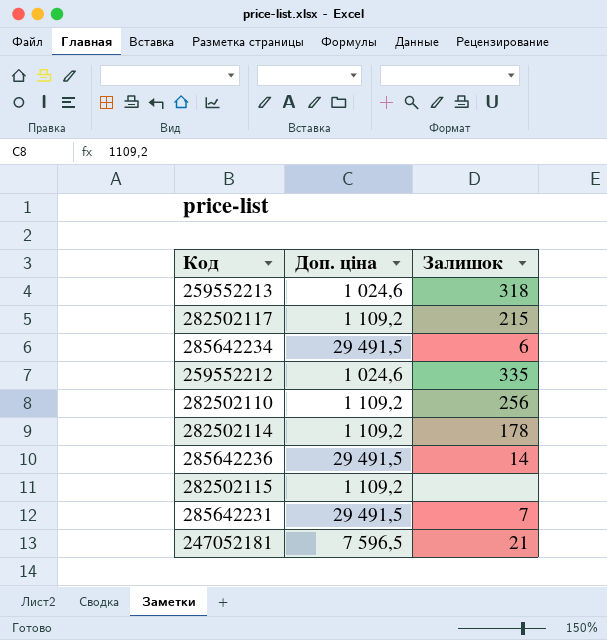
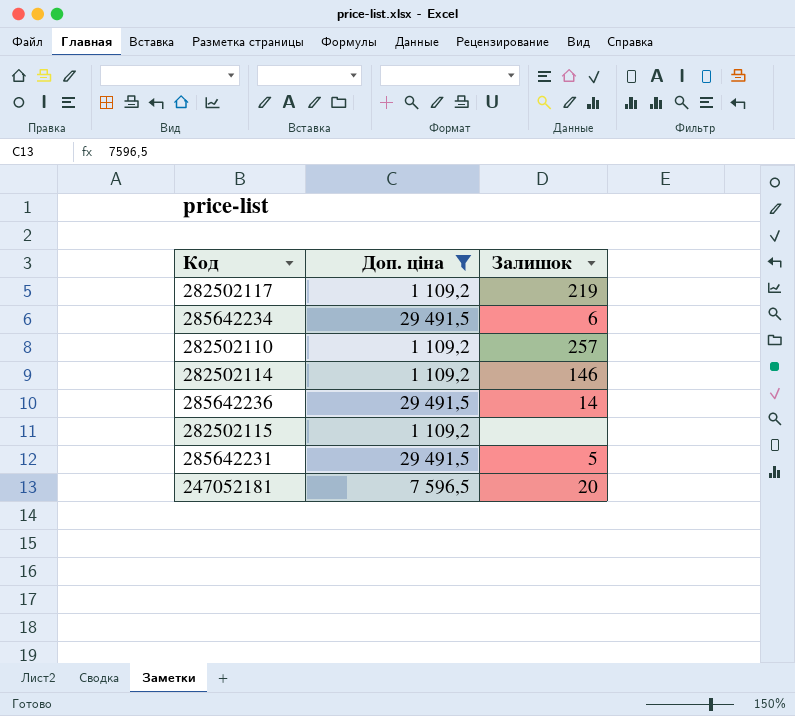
filter: none -> Доп. ціна != 1 024,6
282502117 | Залишок: 215 -> 219
282502110 | Залишок: 256 -> 257
282502114 | Залишок: 178 -> 146
285642231 | Залишок: 7 -> 5
247052181 | Залишок: 21 -> 20

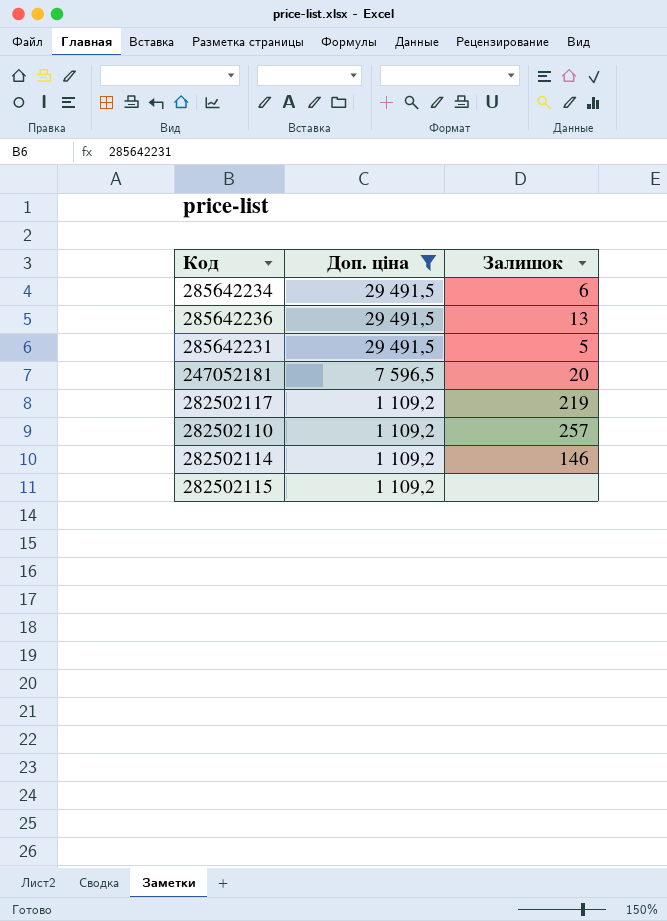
row order: none -> Доп. ціна descending
285642236 | Залишок: 14 -> 13

